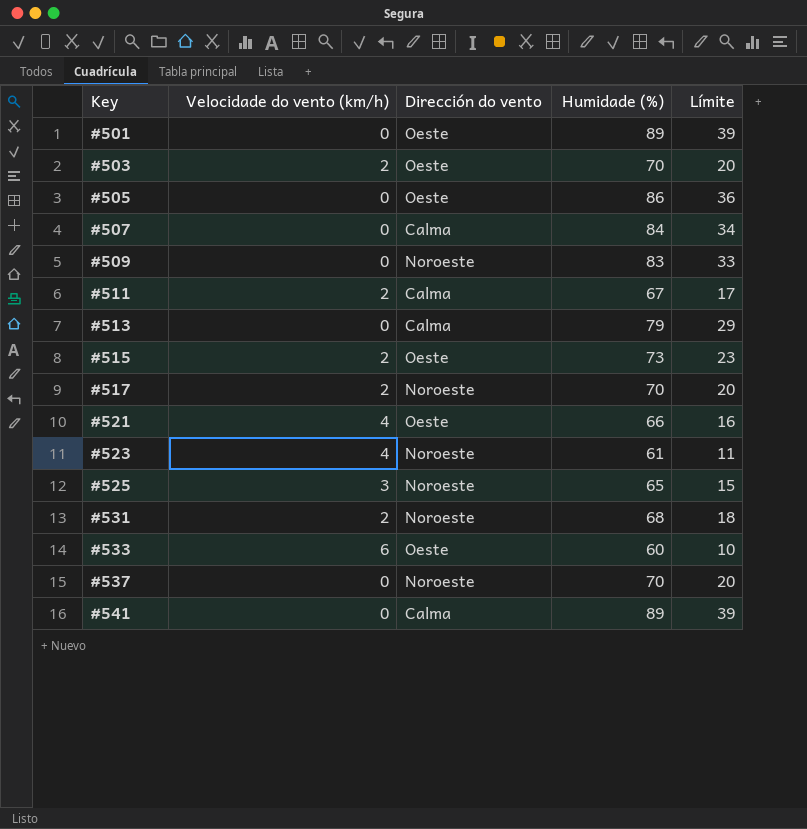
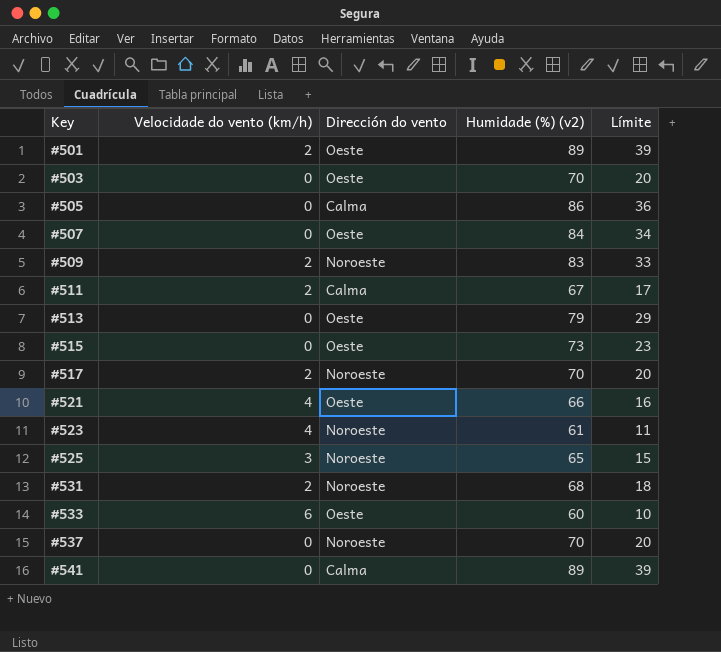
column name: Humidade (%) -> Humidade (%) (v2)
#501 | Velocidade do vento (km/h): 0 -> 2
#503 | Velocidade do vento (km/h): 2 -> 0
#505 | Dirección do vento: Oeste -> Calma
#507 | Dirección do vento: Calma -> Oeste
#509 | Velocidade do vento (km/h): 0 -> 2
#513 | Dirección do vento: Calma -> Oeste
#515 | Velocidade do vento (km/h): 2 -> 0

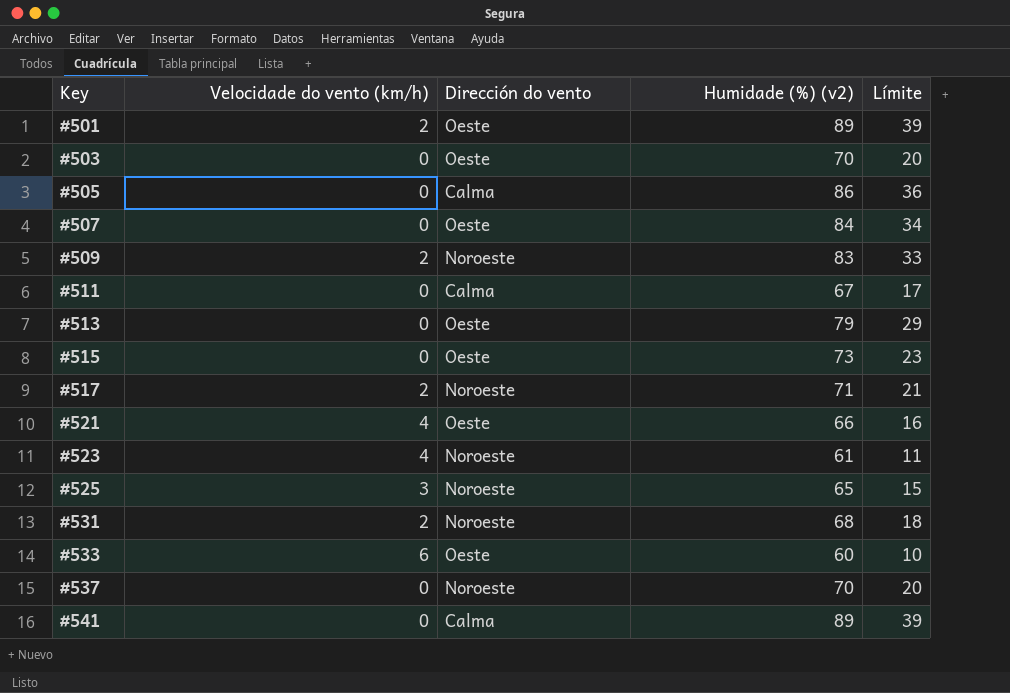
#511 | Velocidade do vento (km/h): 2 -> 0
#517 | Humidade (%) (v2): 70 -> 71
#517 | Límite: 20 -> 21

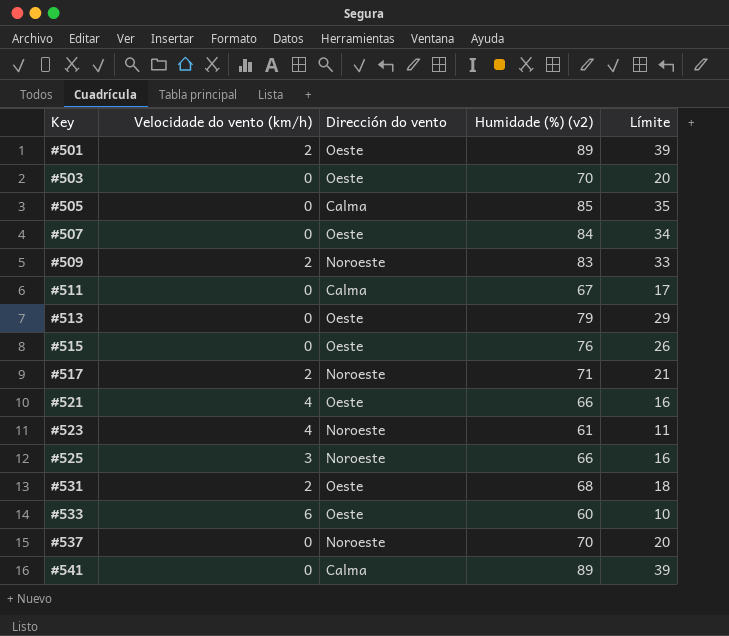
#505 | Humidade (%) (v2): 86 -> 85
#505 | Límite: 36 -> 35
#515 | Humidade (%) (v2): 73 -> 76
#515 | Límite: 23 -> 26
#525 | Humidade (%) (v2): 65 -> 66
#525 | Límite: 15 -> 16
#531 | Dirección do vento: Noroeste -> Oeste

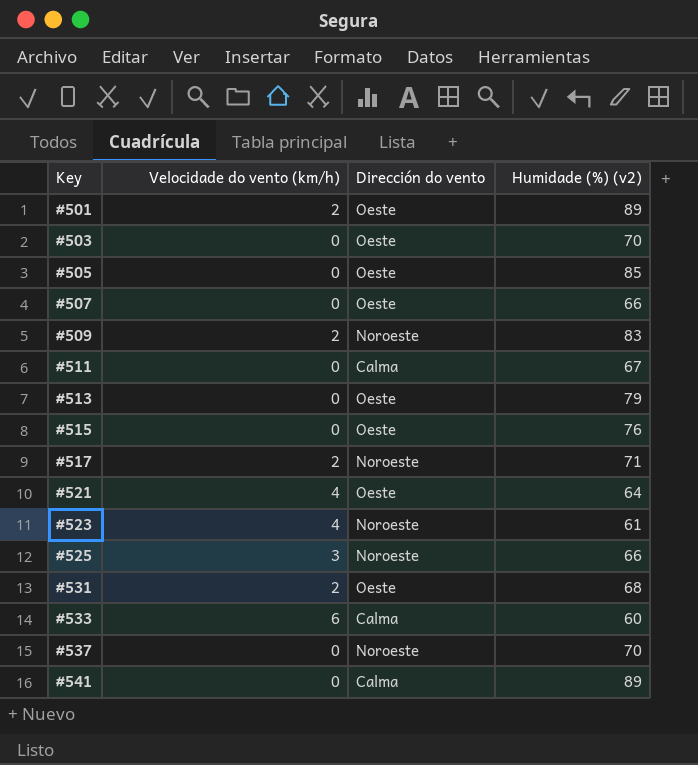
column Límite | formula: [Humidade (%) (v2)] - 50 -> none
#505 | Dirección do vento: Calma -> Oeste
#507 | Humidade (%) (v2): 84 -> 66
#521 | Humidade (%) (v2): 66 -> 64
#533 | Dirección do vento: Oeste -> Calma

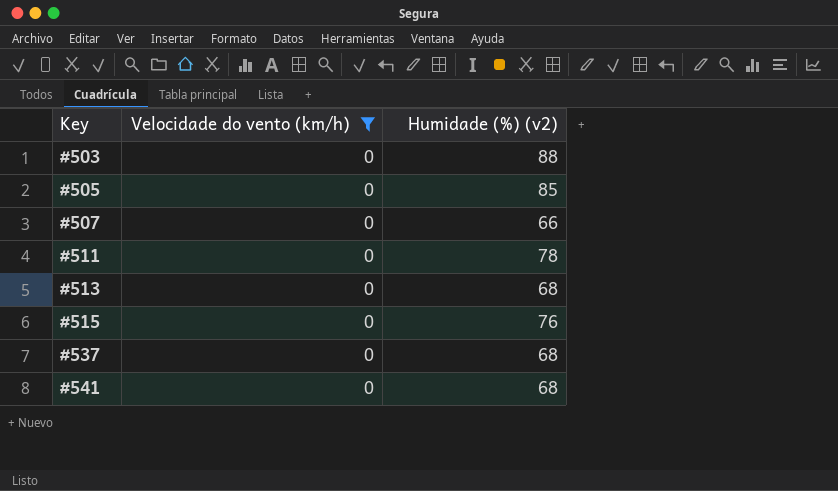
filter: none -> Velocidade do vento (km/h) = 0
column Dirección do vento | position: 3 -> none
#503 | Humidade (%) (v2): 70 -> 88
#511 | Humidade (%) (v2): 67 -> 78
#513 | Humidade (%) (v2): 79 -> 68
#537 | Humidade (%) (v2): 70 -> 68
#541 | Humidade (%) (v2): 89 -> 68

